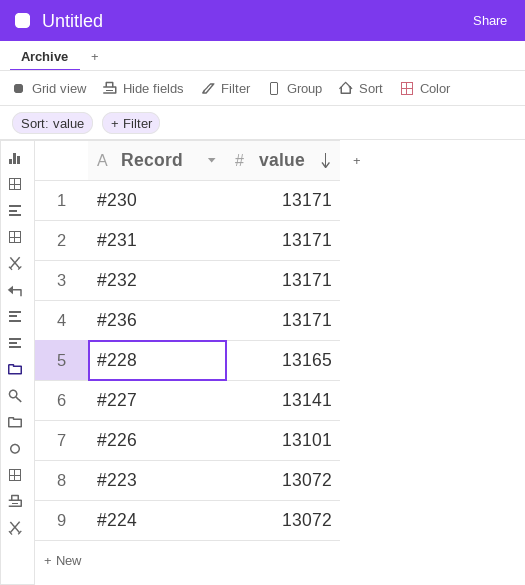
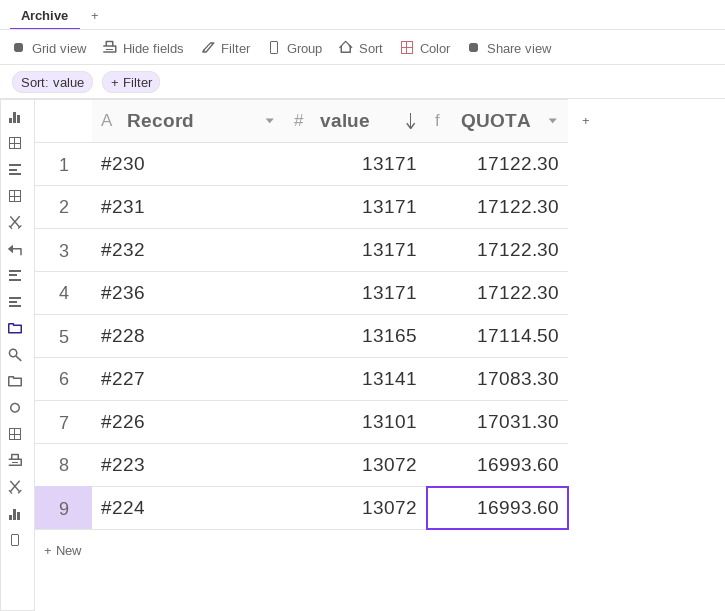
column QUOTA | formula: none -> [value] * 1.3

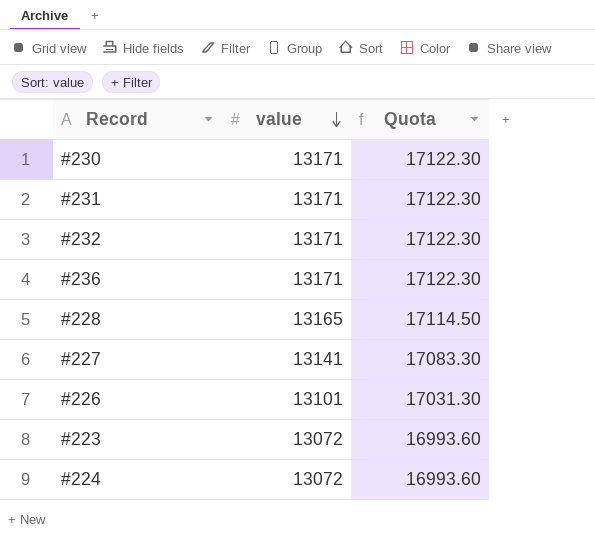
column name: QUOTA -> Quota

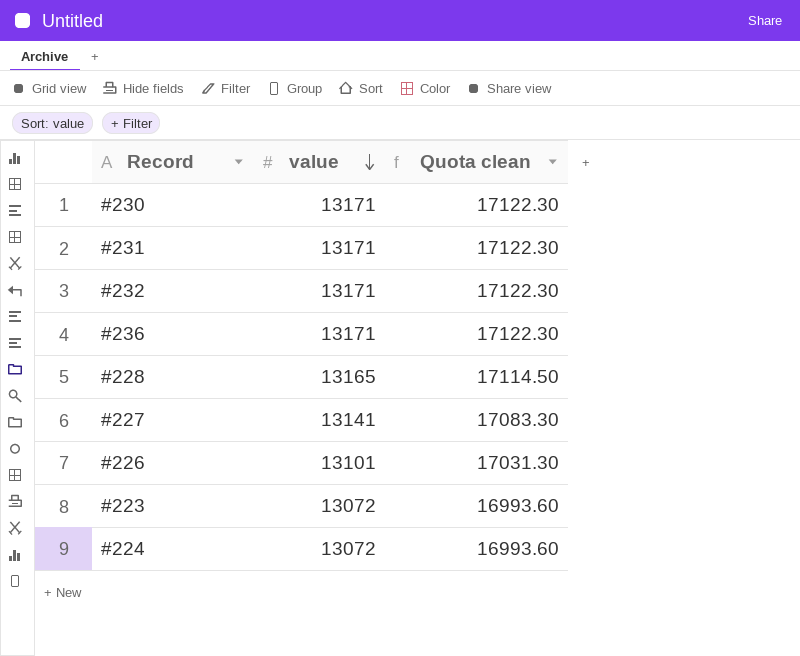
column name: Quota -> Quota clean

